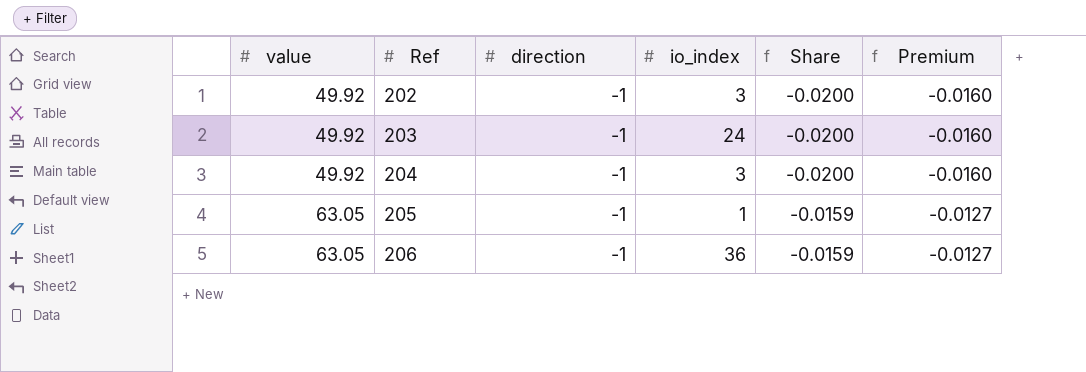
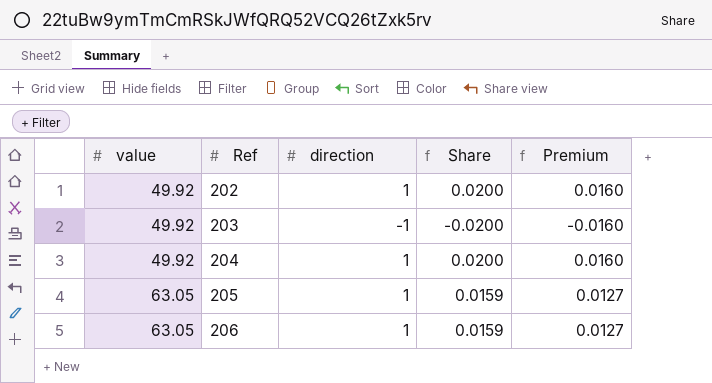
column io_index | position: 4 -> none
202 | direction: -1 -> 1
202 | Share: -0.0200 -> 0.0200
202 | Premium: -0.0160 -> 0.0160
204 | direction: -1 -> 1
204 | Share: -0.0200 -> 0.0200
204 | Premium: -0.0160 -> 0.0160
205 | direction: -1 -> 1
205 | Share: -0.0159 -> 0.0159
205 | Premium: -0.0127 -> 0.0127
206 | direction: -1 -> 1
206 | Share: -0.0159 -> 0.0159
206 | Premium: -0.0127 -> 0.0127

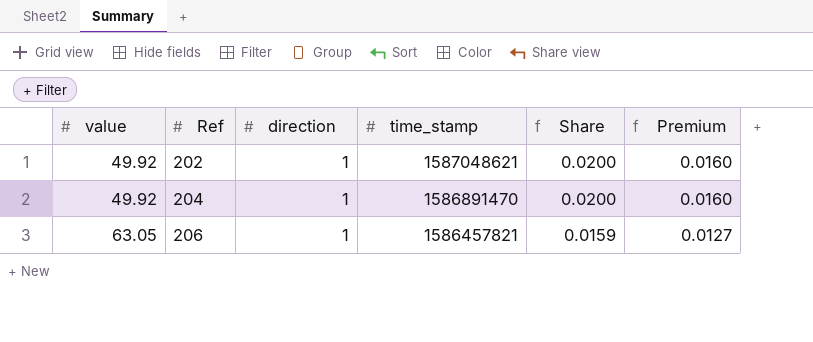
column time_stamp | position: none -> 4
row 203: 49.92 | -1 | -0.0200 | -0.0160 -> none
row 205: 63.05 | 1 | 0.0159 | 0.0127 -> none

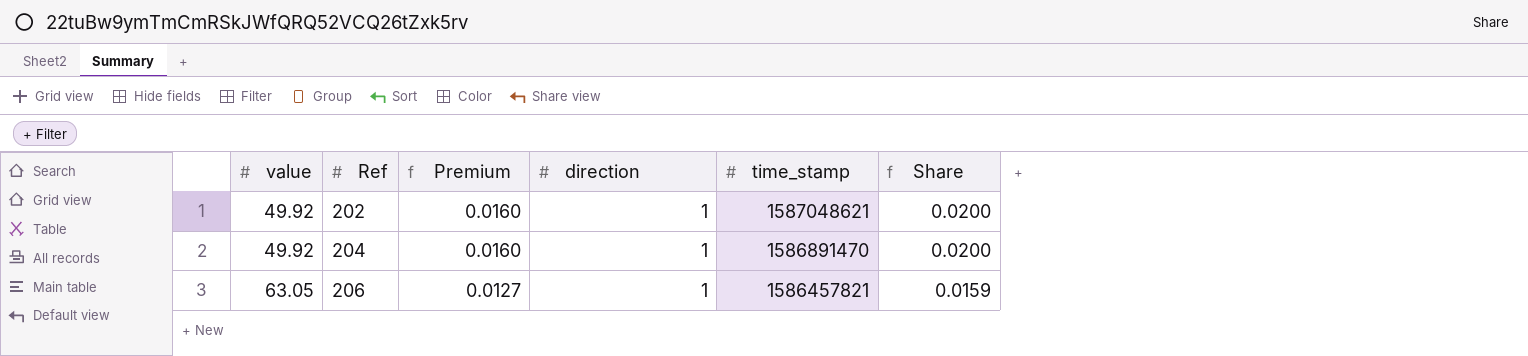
column Premium | position: 6 -> 3

